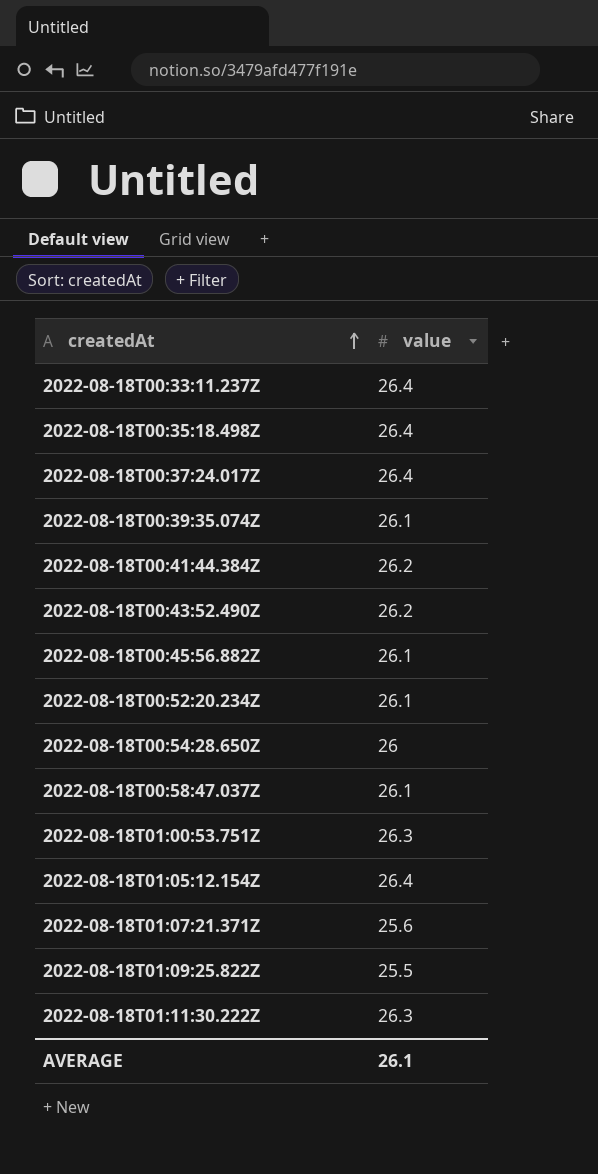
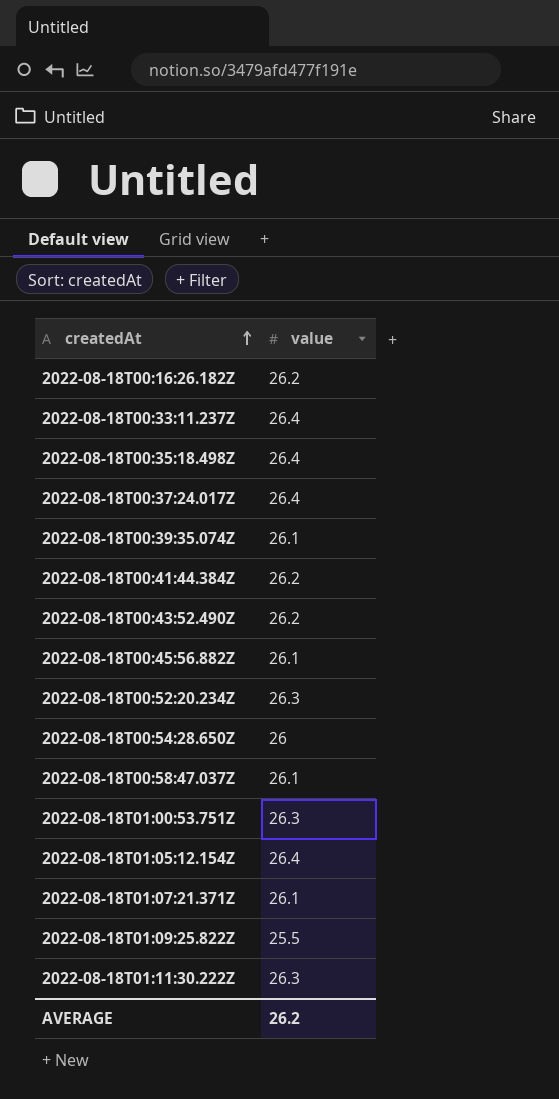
row 2022-08-18T00:16:26.182Z: none -> 26.2
2022-08-18T00:52:20.234Z | value: 26.1 -> 26.3
2022-08-18T01:07:21.371Z | value: 25.6 -> 26.1
AVERAGE | value: 26.1 -> 26.2

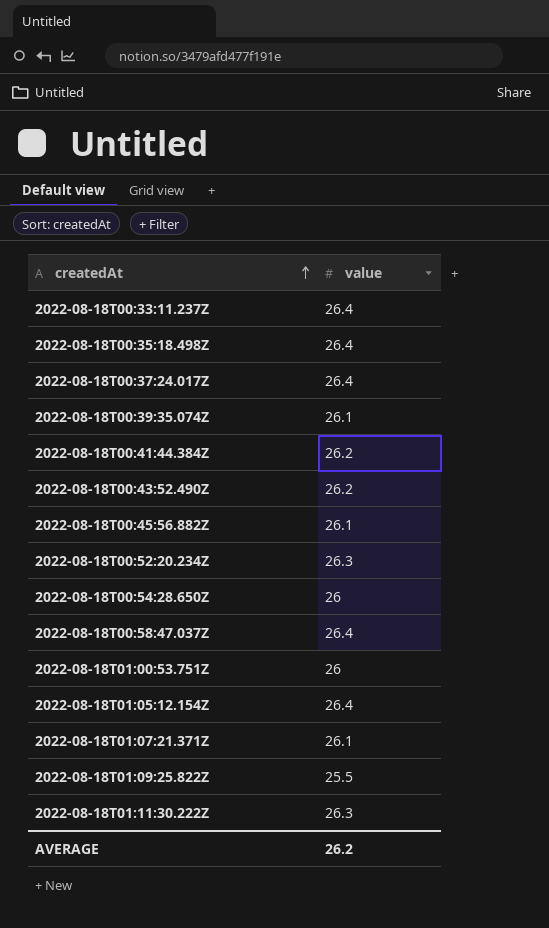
row 2022-08-18T00:16:26.182Z: 26.2 -> none
2022-08-18T00:58:47.037Z | value: 26.1 -> 26.4
2022-08-18T01:00:53.751Z | value: 26.3 -> 26

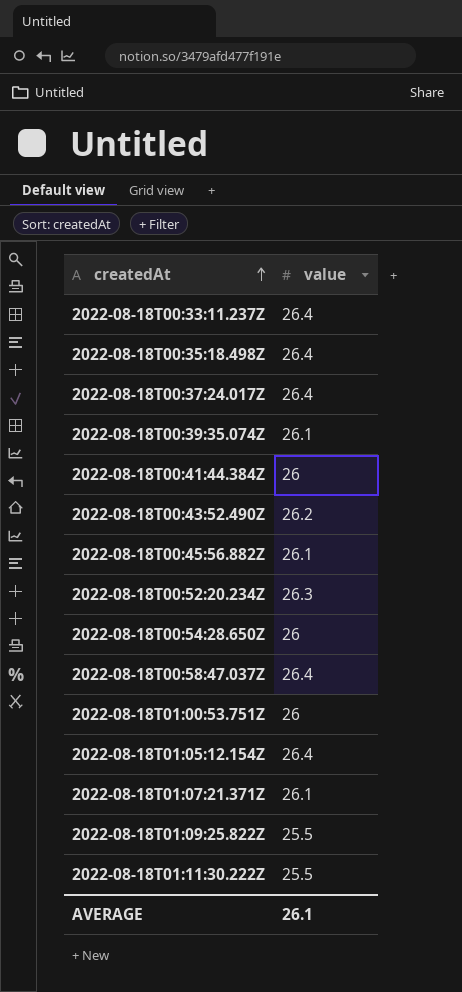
2022-08-18T00:41:44.384Z | value: 26.2 -> 26
2022-08-18T01:11:30.222Z | value: 26.3 -> 25.5
AVERAGE | value: 26.2 -> 26.1

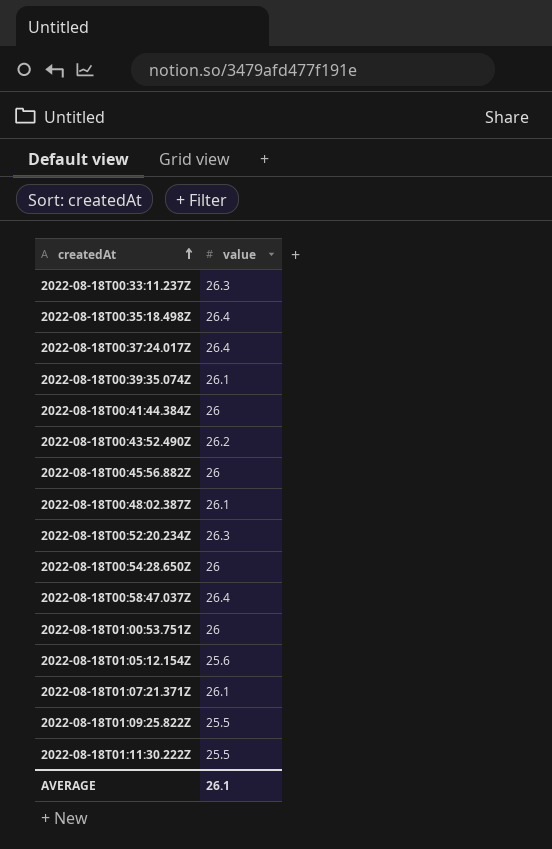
2022-08-18T00:33:11.237Z | value: 26.4 -> 26.3
2022-08-18T00:45:56.882Z | value: 26.1 -> 26
row 2022-08-18T00:48:02.387Z: none -> 26.1
2022-08-18T01:05:12.154Z | value: 26.4 -> 25.6

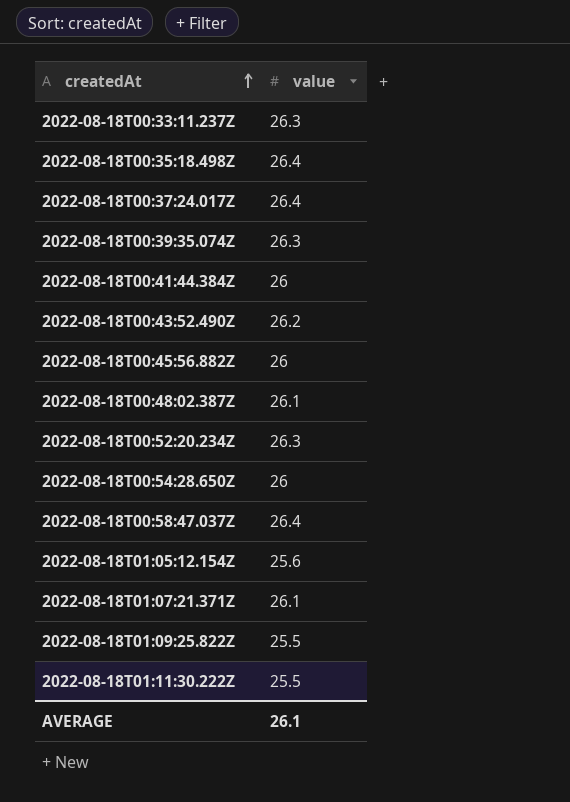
row 2022-08-18T01:00:53.751Z: 26 -> none
2022-08-18T00:39:35.074Z | value: 26.1 -> 26.3

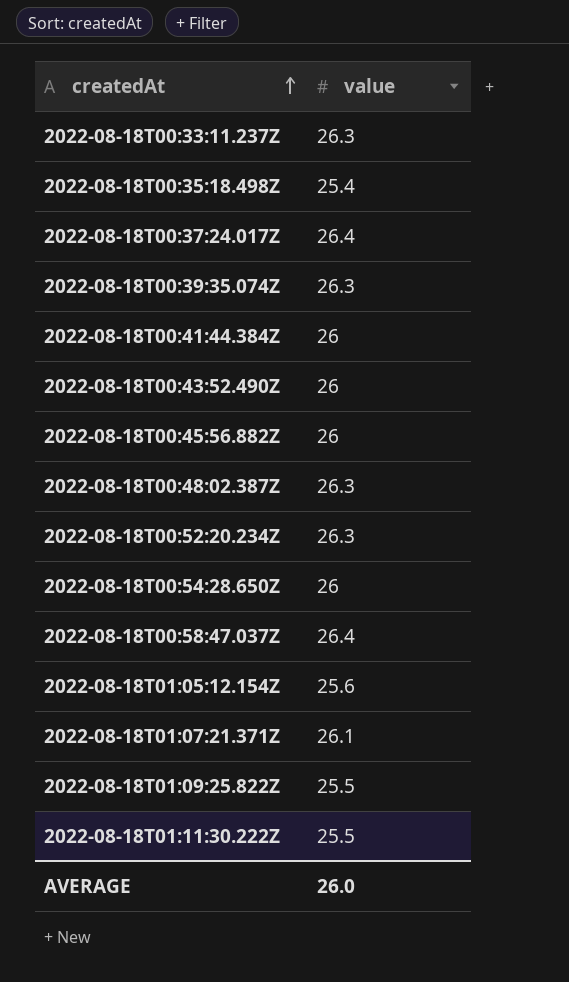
2022-08-18T00:35:18.498Z | value: 26.4 -> 25.4
2022-08-18T00:43:52.490Z | value: 26.2 -> 26
2022-08-18T00:48:02.387Z | value: 26.1 -> 26.3
AVERAGE | value: 26.1 -> 26.0

